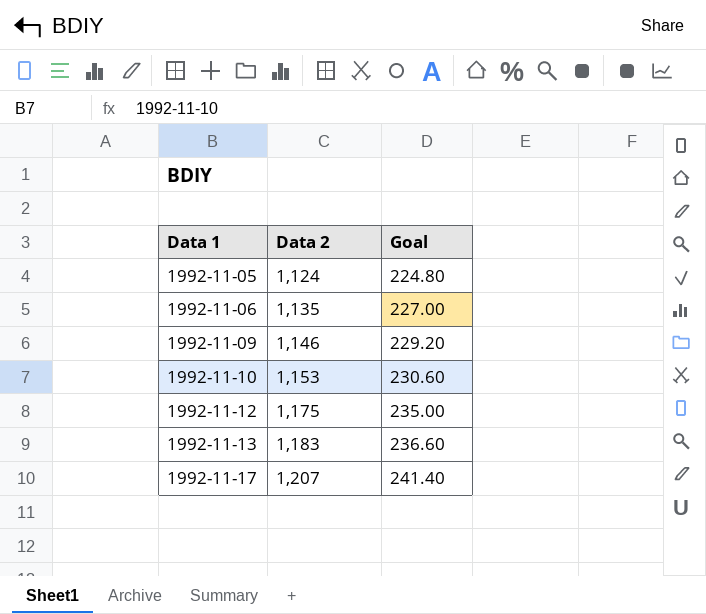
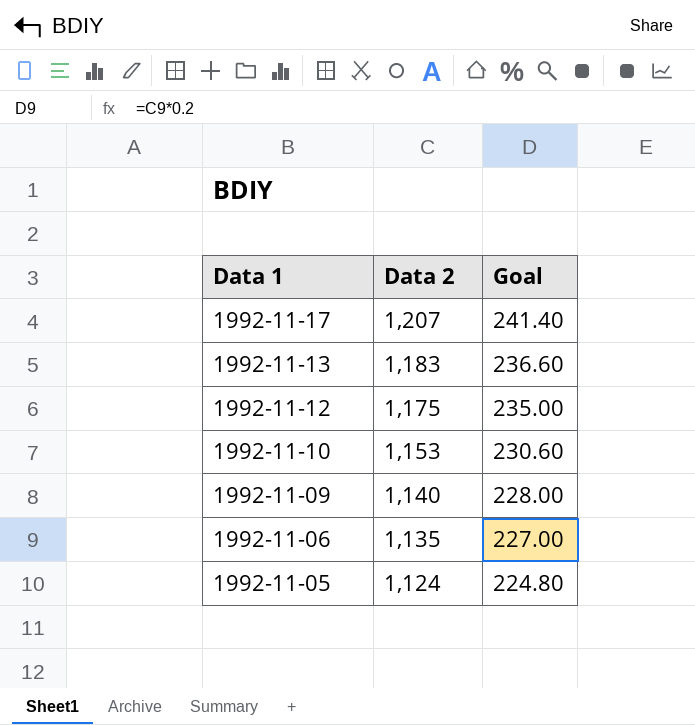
row order: Data 1 ascending -> Data 1 descending
1992-11-09 | Data 2: 1,146 -> 1,140
1992-11-09 | Goal: 229.20 -> 228.00

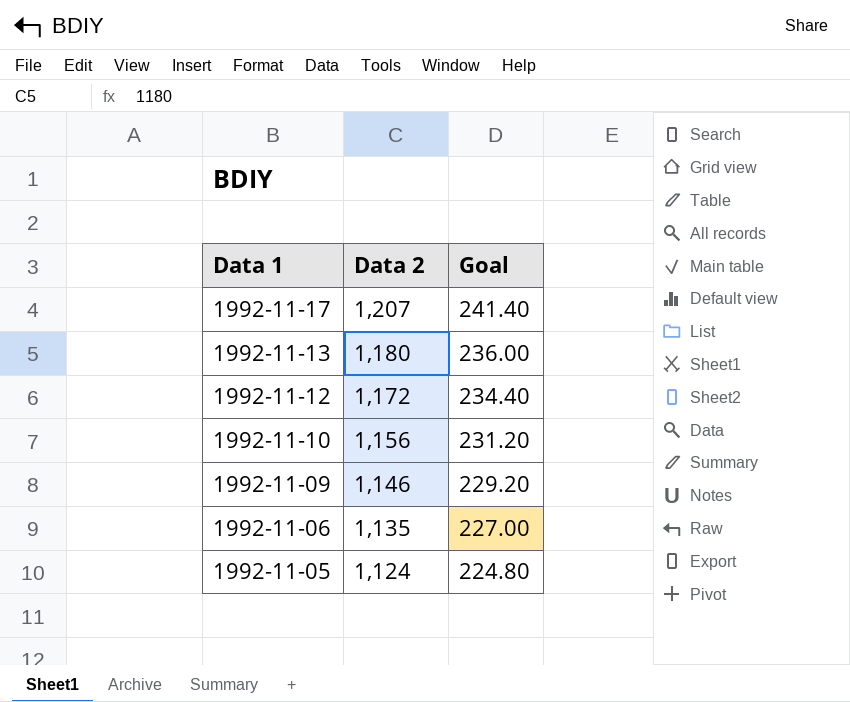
1992-11-13 | Data 2: 1,183 -> 1,180
1992-11-13 | Goal: 236.60 -> 236.00
1992-11-12 | Data 2: 1,175 -> 1,172
1992-11-12 | Goal: 235.00 -> 234.40
1992-11-10 | Data 2: 1,153 -> 1,156
1992-11-10 | Goal: 230.60 -> 231.20
1992-11-09 | Data 2: 1,140 -> 1,146
1992-11-09 | Goal: 228.00 -> 229.20

